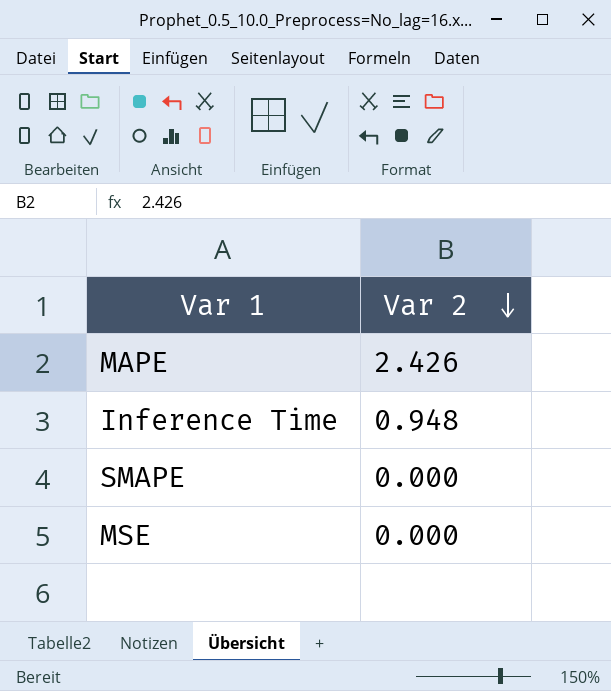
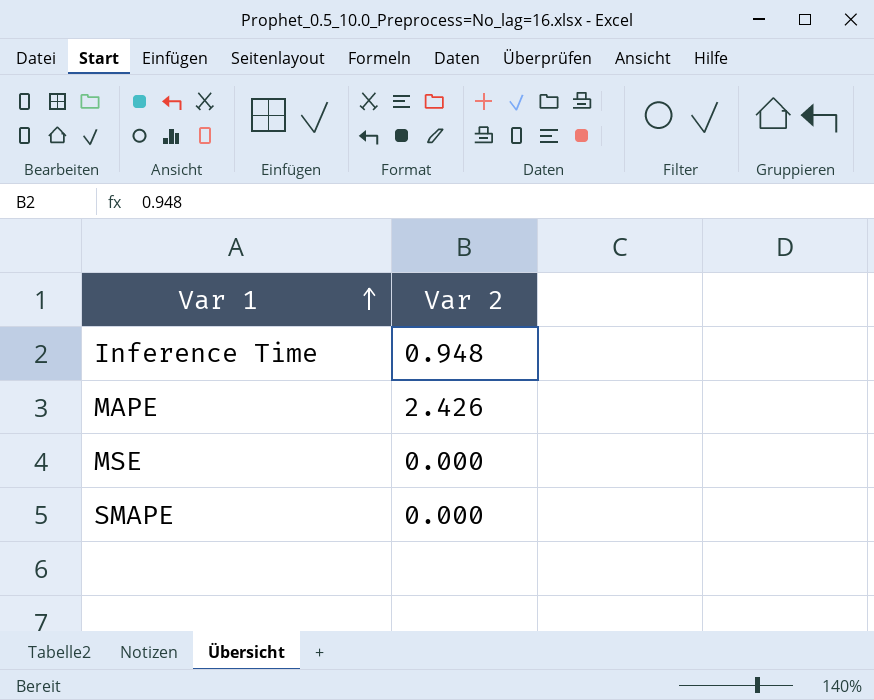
row order: Var 2 descending -> Var 1 ascending

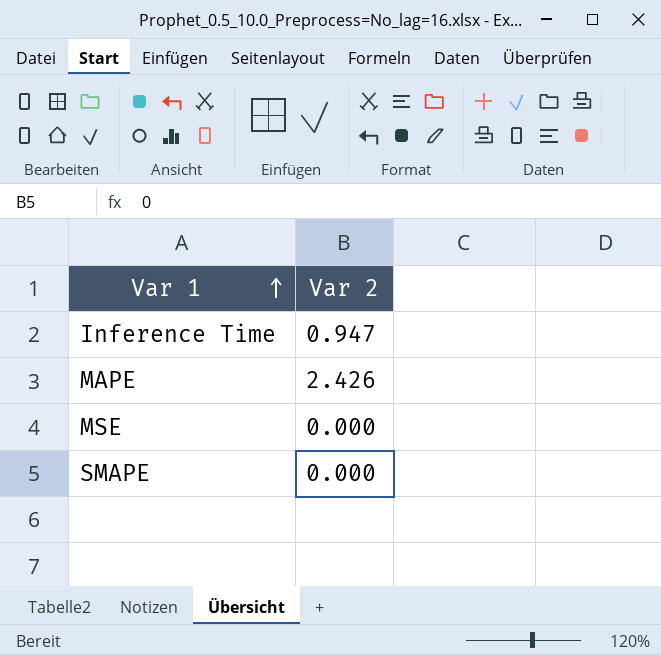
Inference Time | Var 2: 0.948 -> 0.947

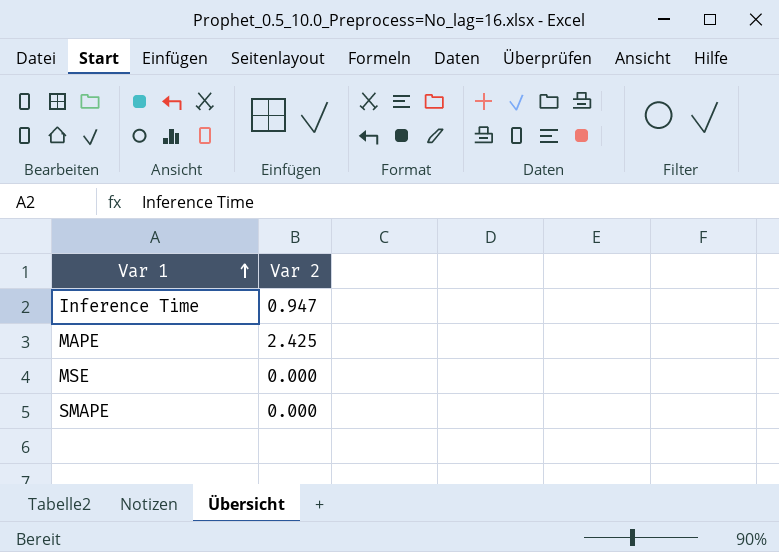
MAPE | Var 2: 2.426 -> 2.425

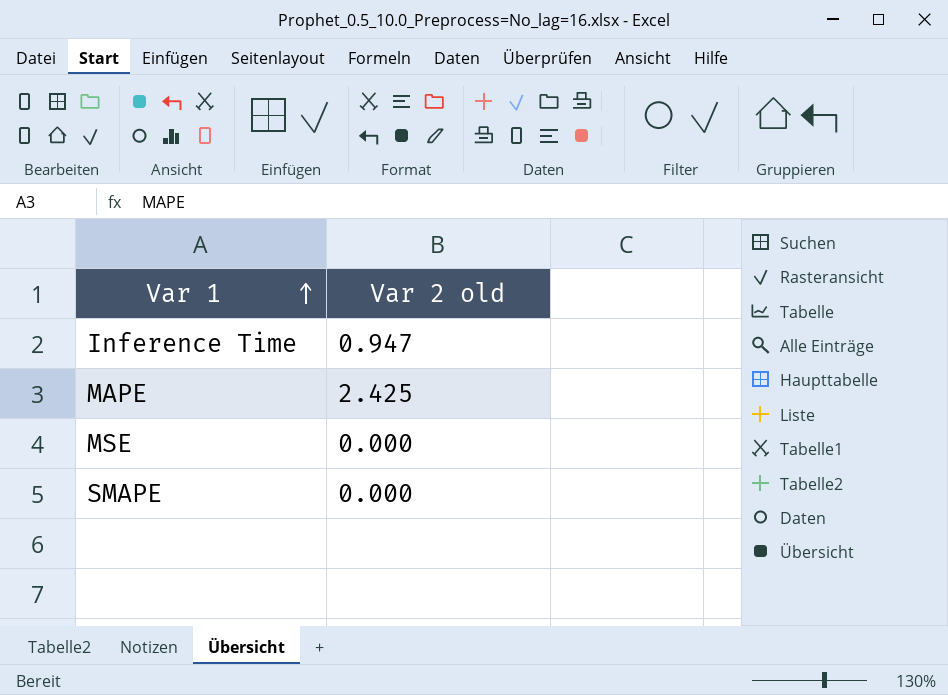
column name: Var 2 -> Var 2 old

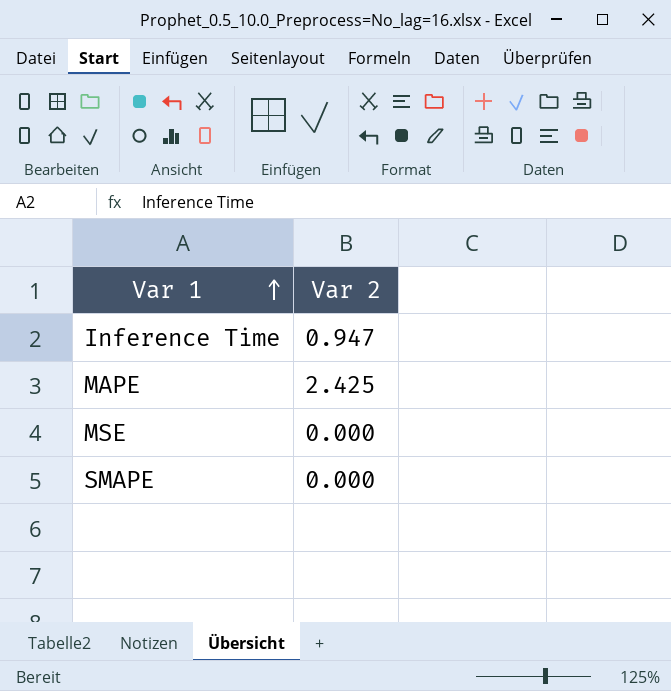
column name: Var 2 old -> Var 2

